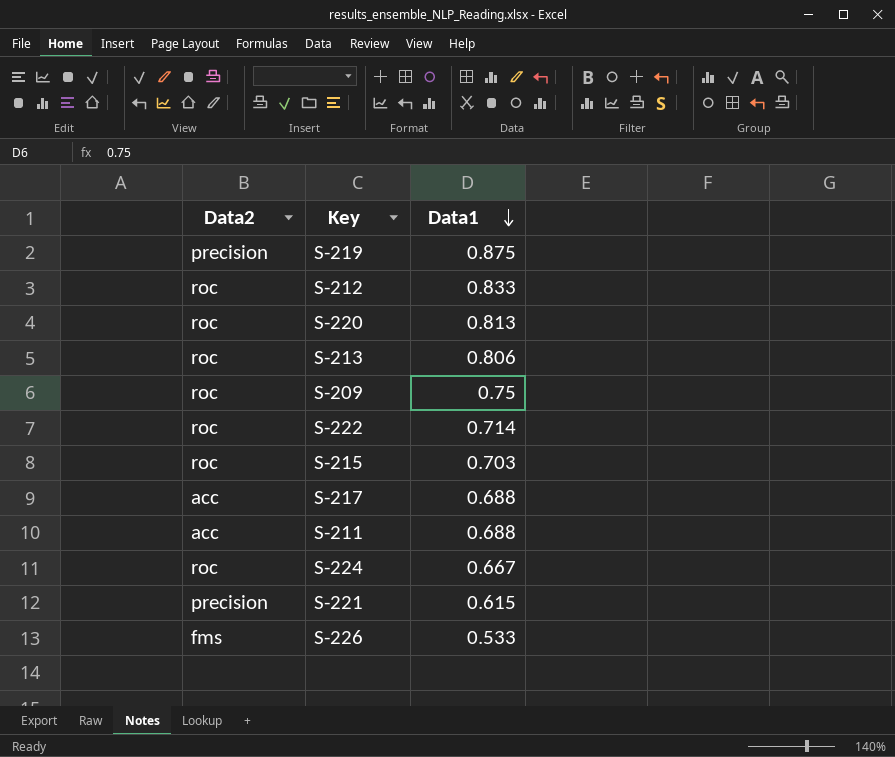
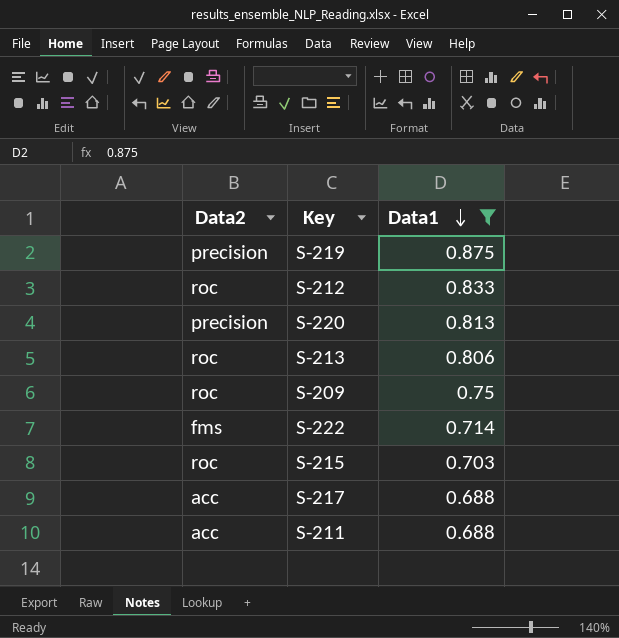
filter: none -> Data1 >= 0.688
S-220 | Data2: roc -> precision
S-222 | Data2: roc -> fms

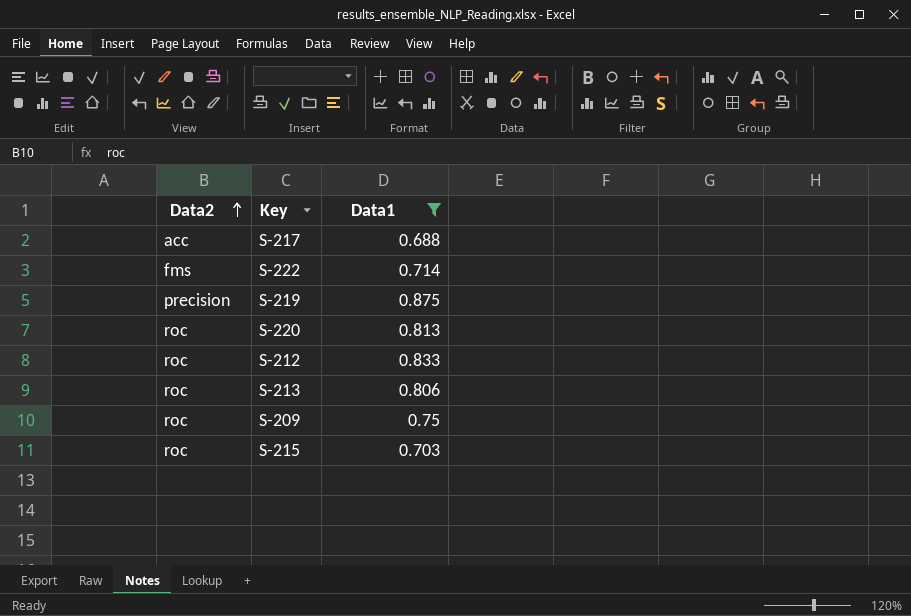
row order: Data1 descending -> Data2 ascending
row S-211: acc | 0.688 -> none
S-220 | Data2: precision -> roc

